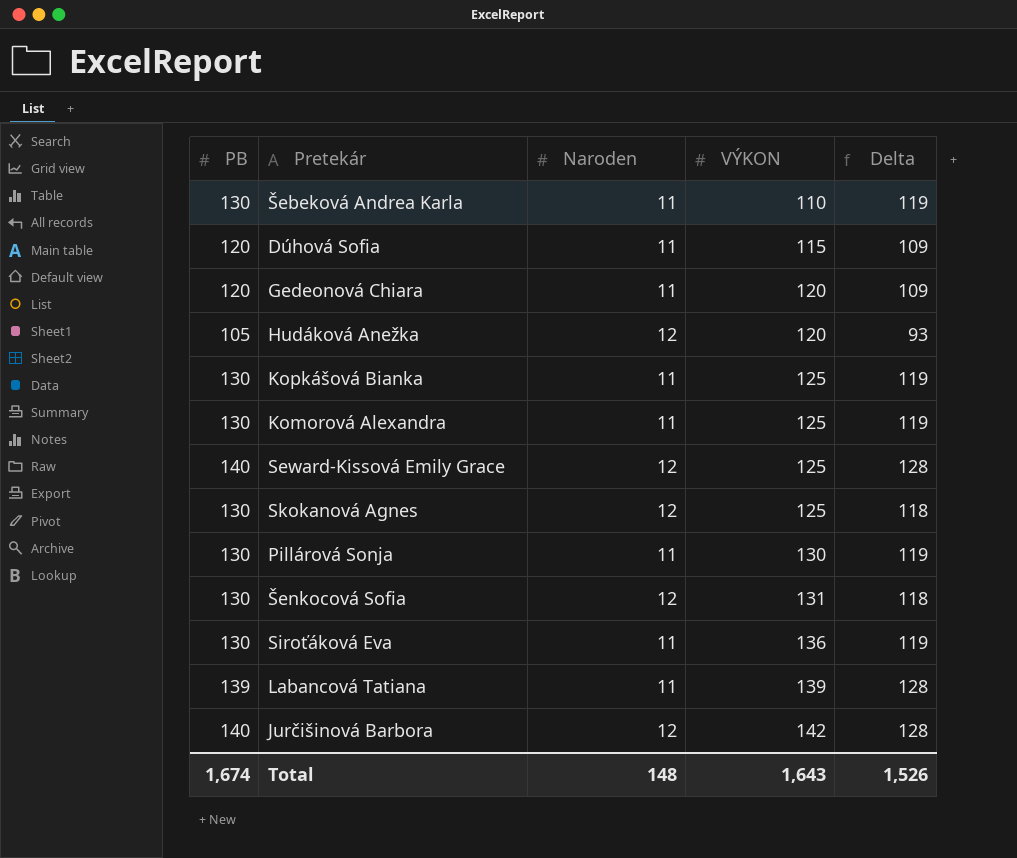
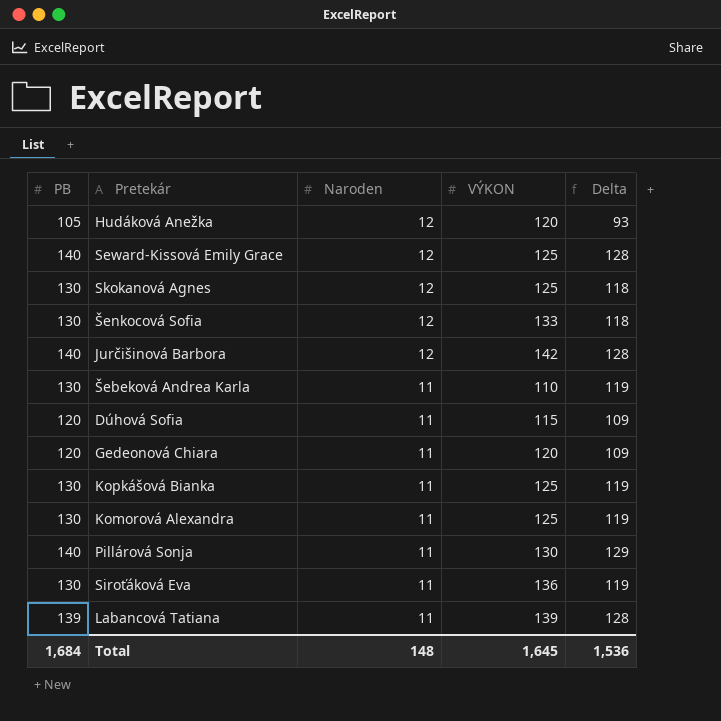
row order: VÝKON ascending -> Naroden descending
Šenkocová Sofia | VÝKON: 131 -> 133
Pillárová Sonja | PB: 130 -> 140
Pillárová Sonja | Delta: 119 -> 129
Total | PB: 1,674 -> 1,684
Total | VÝKON: 1,643 -> 1,645
Total | Delta: 1,526 -> 1,536

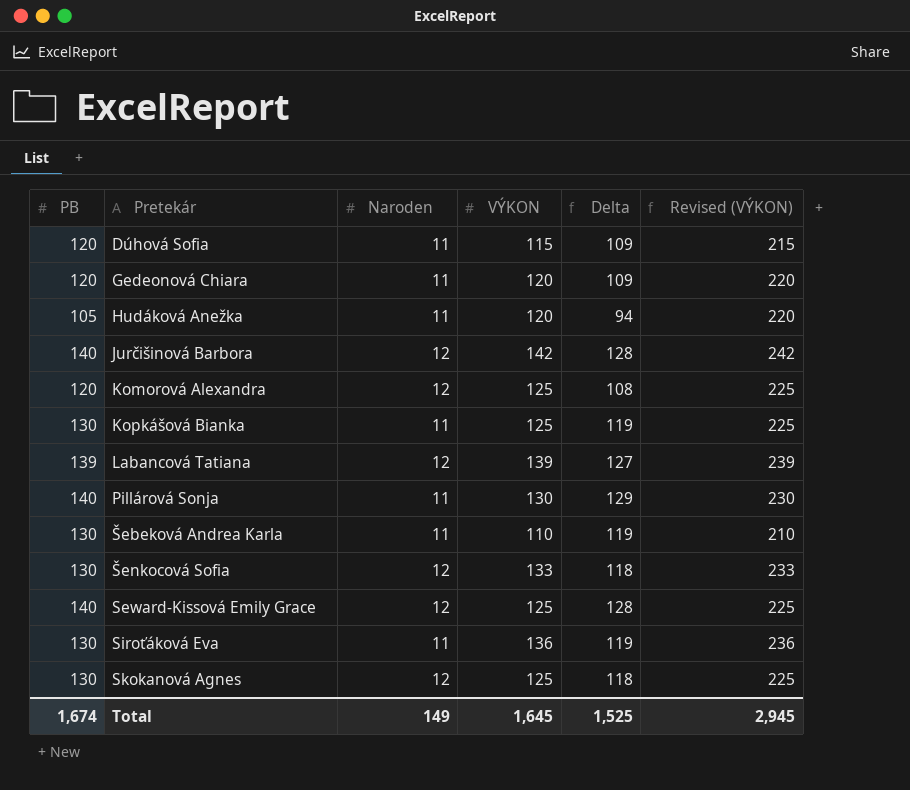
row order: Naroden descending -> Pretekár ascending
column Revised (VÝKON) | formula: none -> [VÝKON] + 100
Hudáková Anežka | Naroden: 12 -> 11
Hudáková Anežka | Delta: 93 -> 94
Komorová Alexandra | PB: 130 -> 120
Komorová Alexandra | Naroden: 11 -> 12
Komorová Alexandra | Delta: 119 -> 108
Labancová Tatiana | Naroden: 11 -> 12
Labancová Tatiana | Delta: 128 -> 127
Total | PB: 1,684 -> 1,674
Total | Naroden: 148 -> 149
Total | Delta: 1,536 -> 1,525

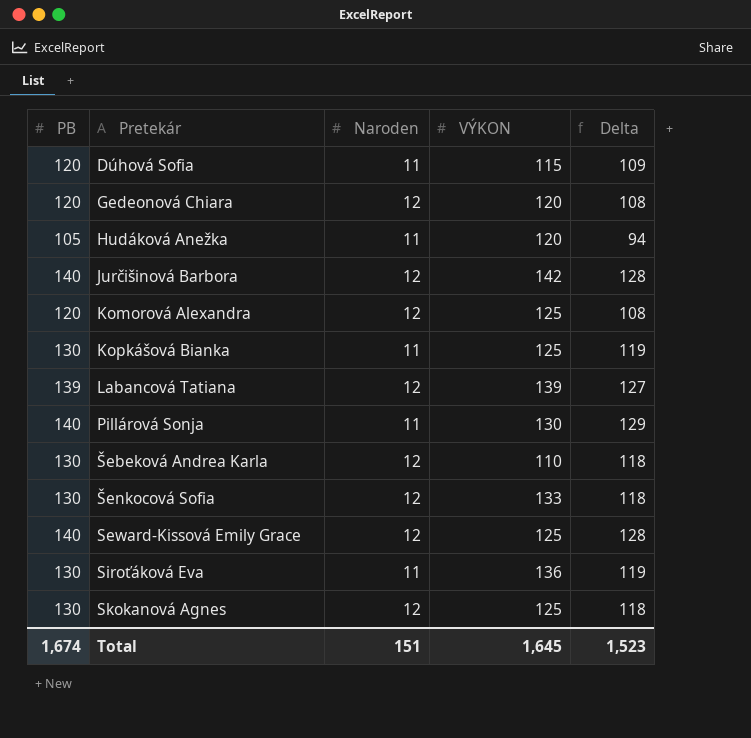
column Revised (VÝKON) | formula: [VÝKON] + 100 -> none
Gedeonová Chiara | Naroden: 11 -> 12
Gedeonová Chiara | Delta: 109 -> 108
Šebeková Andrea Karla | Naroden: 11 -> 12
Šebeková Andrea Karla | Delta: 119 -> 118
Total | Naroden: 149 -> 151
Total | Delta: 1,525 -> 1,523

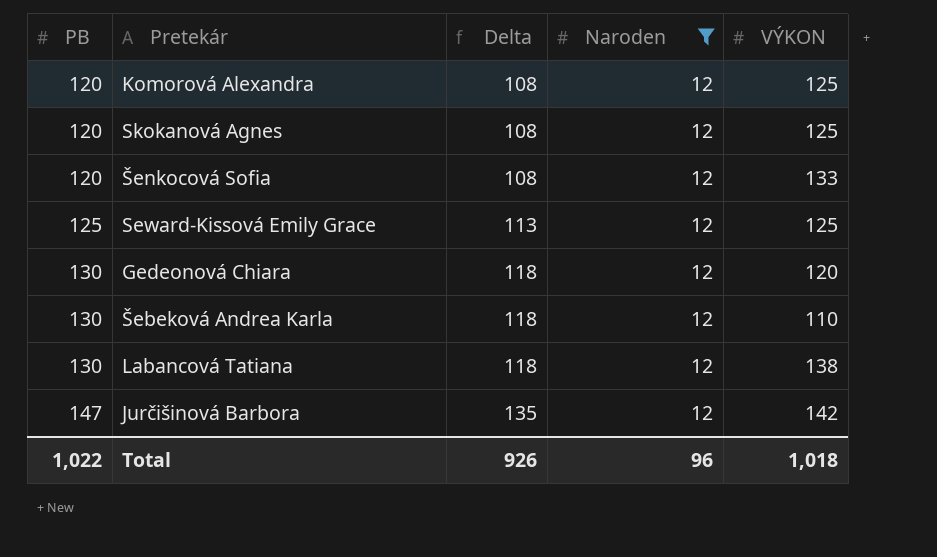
filter: none -> Naroden = 12
row order: Pretekár ascending -> PB ascending
column Delta | position: 5 -> 3
Skokanová Agnes | PB: 130 -> 120
Skokanová Agnes | Delta: 118 -> 108
Šenkocová Sofia | PB: 130 -> 120
Šenkocová Sofia | Delta: 118 -> 108
Seward-Kissová Emily Grace | PB: 140 -> 125
Seward-Kissová Emily Grace | Delta: 128 -> 113
Gedeonová Chiara | PB: 120 -> 130
Gedeonová Chiara | Delta: 108 -> 118
Labancová Tatiana | PB: 139 -> 130
Labancová Tatiana | Delta: 127 -> 118
Labancová Tatiana | VÝKON: 139 -> 138
Jurčišinová Barbora | PB: 140 -> 147
Jurčišinová Barbora | Delta: 128 -> 135
Total | PB: 1,674 -> 1,022
Total | Delta: 1,523 -> 926
Total | Naroden: 151 -> 96
Total | VÝKON: 1,645 -> 1,018

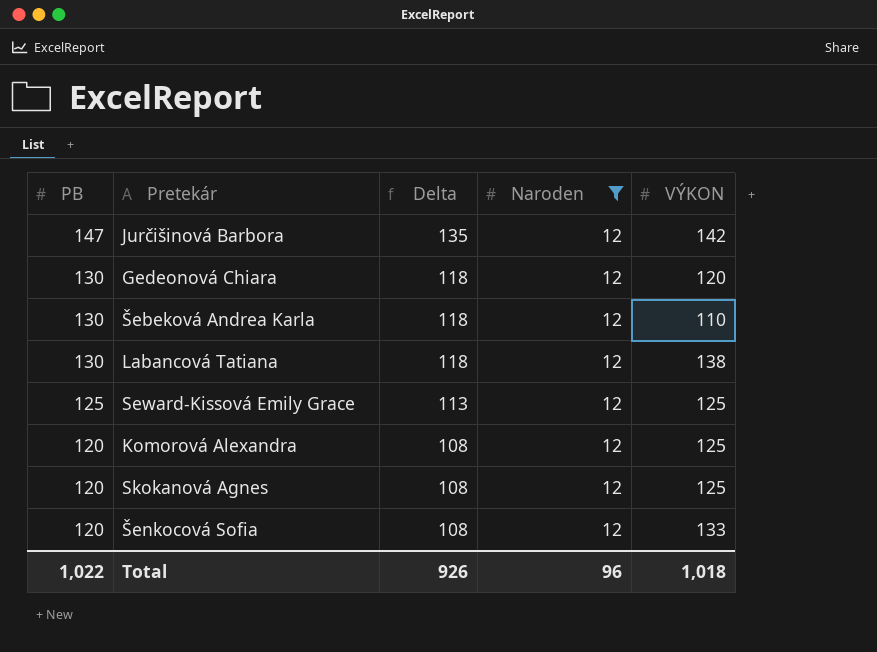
row order: PB ascending -> PB descending

